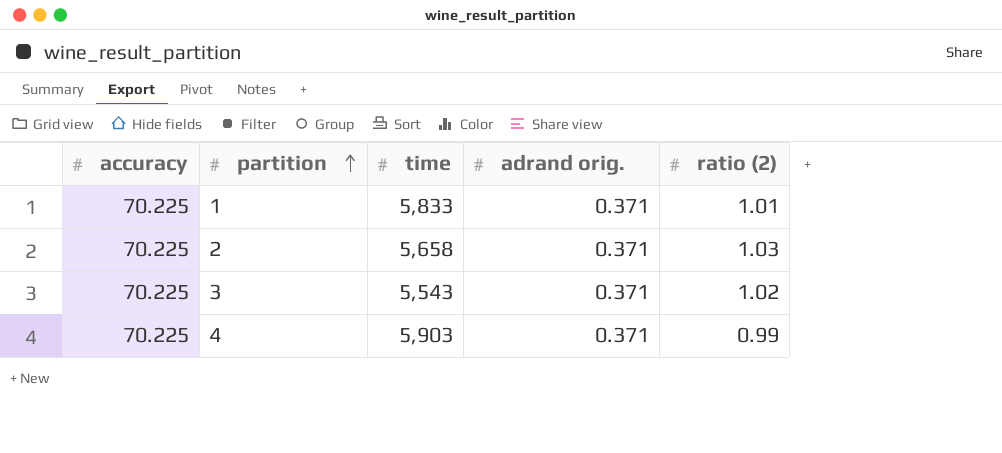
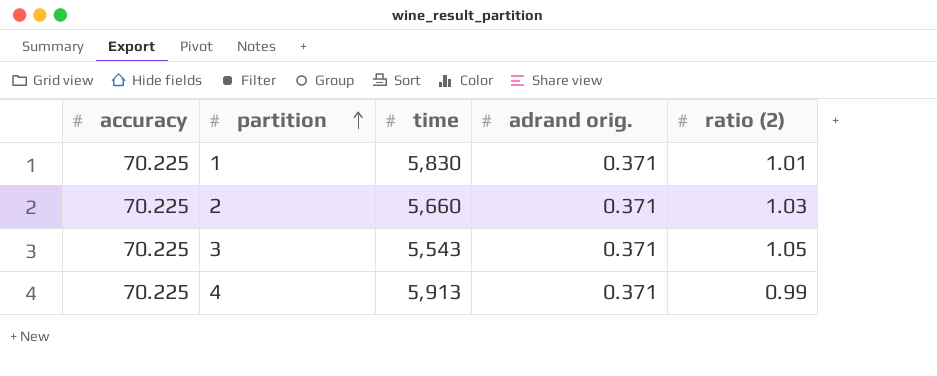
1 | time: 5,833 -> 5,830
2 | time: 5,658 -> 5,660
3 | ratio (2): 1.02 -> 1.05
4 | time: 5,903 -> 5,913

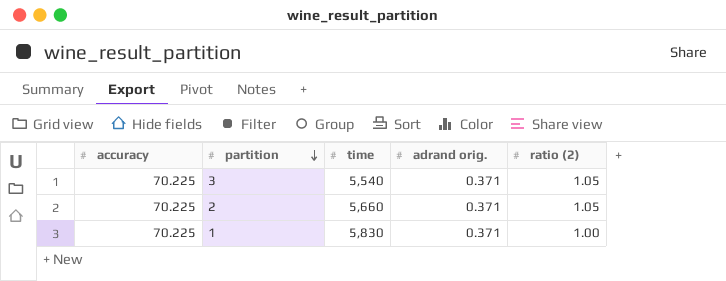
row order: partition ascending -> partition descending
row 4: 70.225 | 5,913 | 0.371 | 0.99 -> none
3 | time: 5,543 -> 5,540
2 | ratio (2): 1.03 -> 1.05
1 | ratio (2): 1.01 -> 1.00

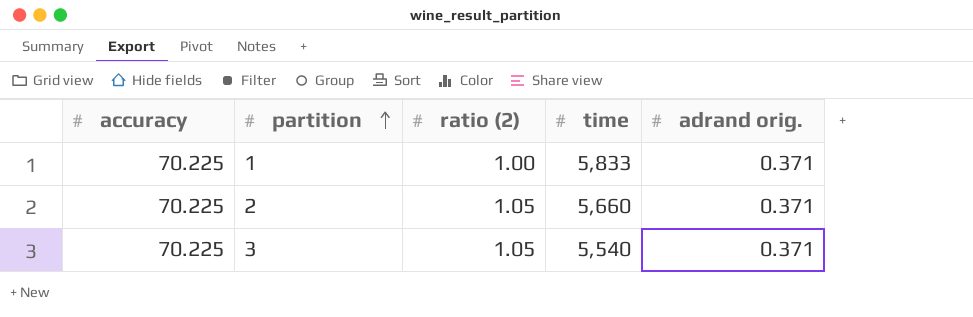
row order: partition descending -> partition ascending
column ratio (2) | position: 5 -> 3
1 | time: 5,830 -> 5,833

